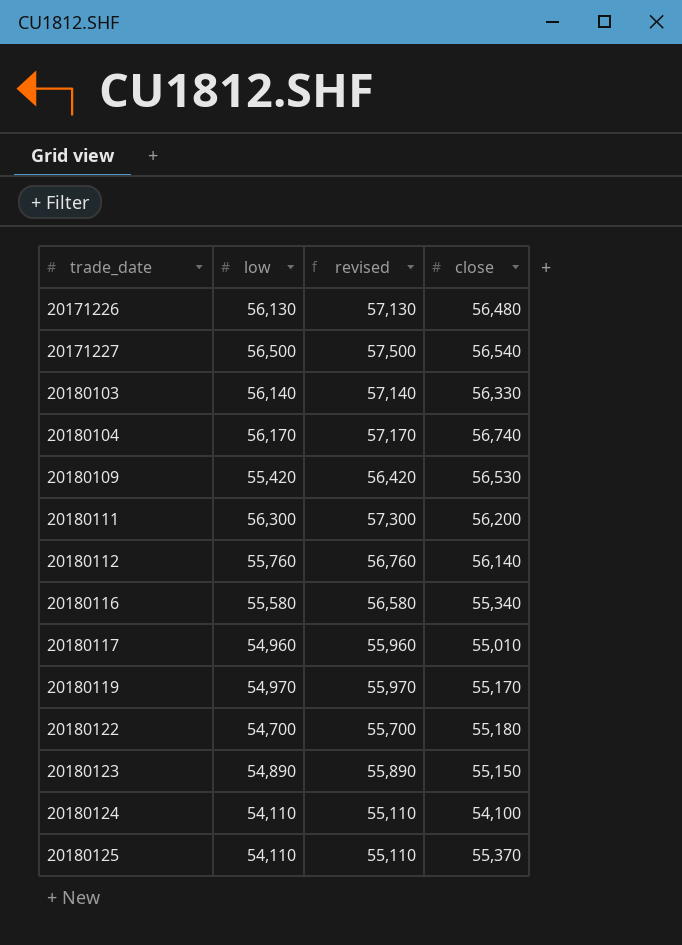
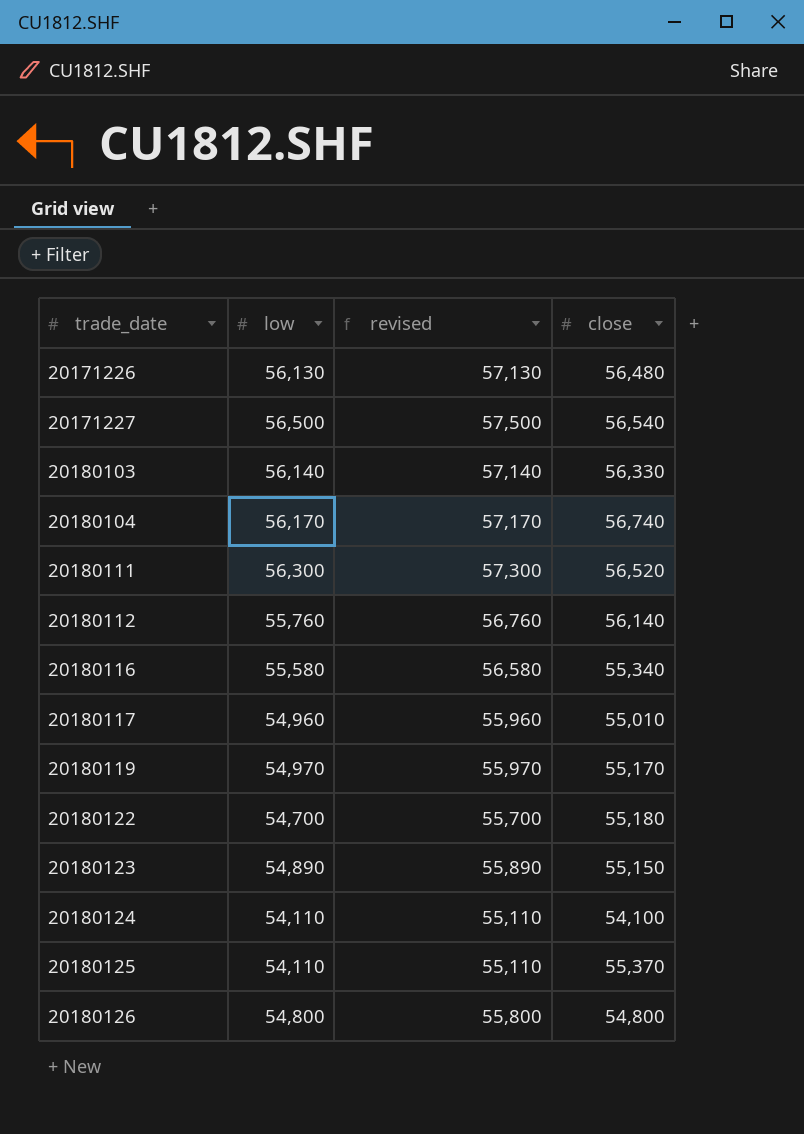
row 20180109: 55,420 | 56,420 | 56,530 -> none
20180111 | close: 56,200 -> 56,520
row 20180126: none -> 54,800 | 55,800 | 54,800

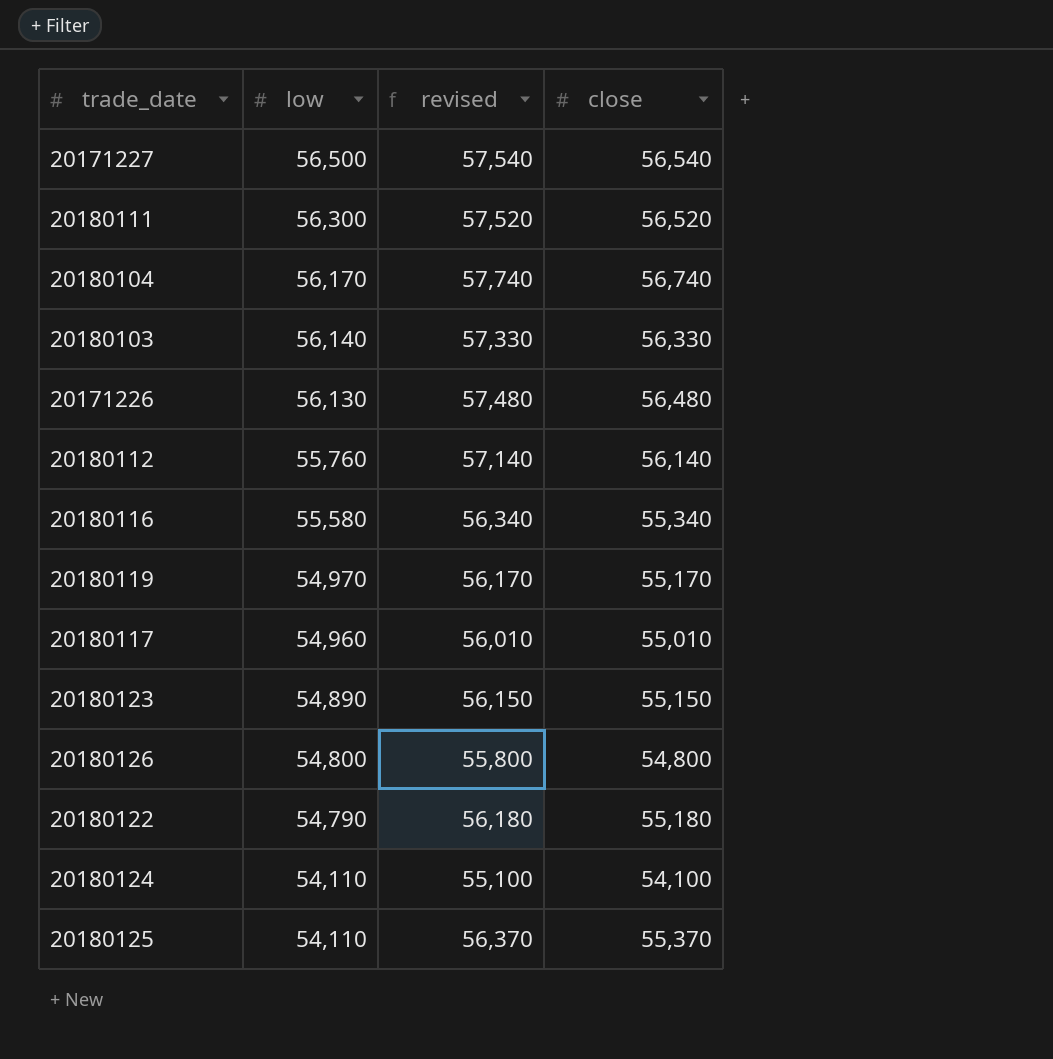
row order: trade_date ascending -> low descending
column revised | formula: [low] + 1000 -> [close] + 1000
20180122 | low: 54,700 -> 54,790

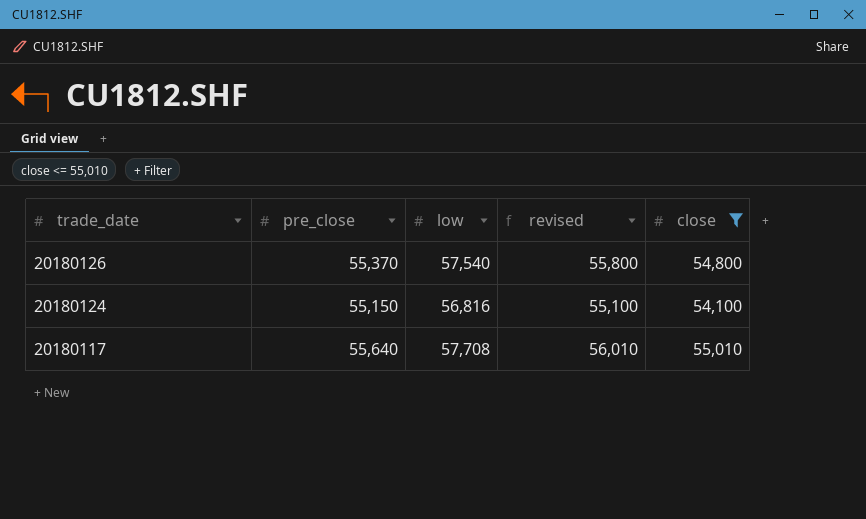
filter: none -> close <= 55,010
row order: low descending -> trade_date descending
column pre_close | position: none -> 2
20180126 | low: 54,800 -> 57,540
20180124 | low: 54,110 -> 56,816
20180117 | low: 54,960 -> 57,708

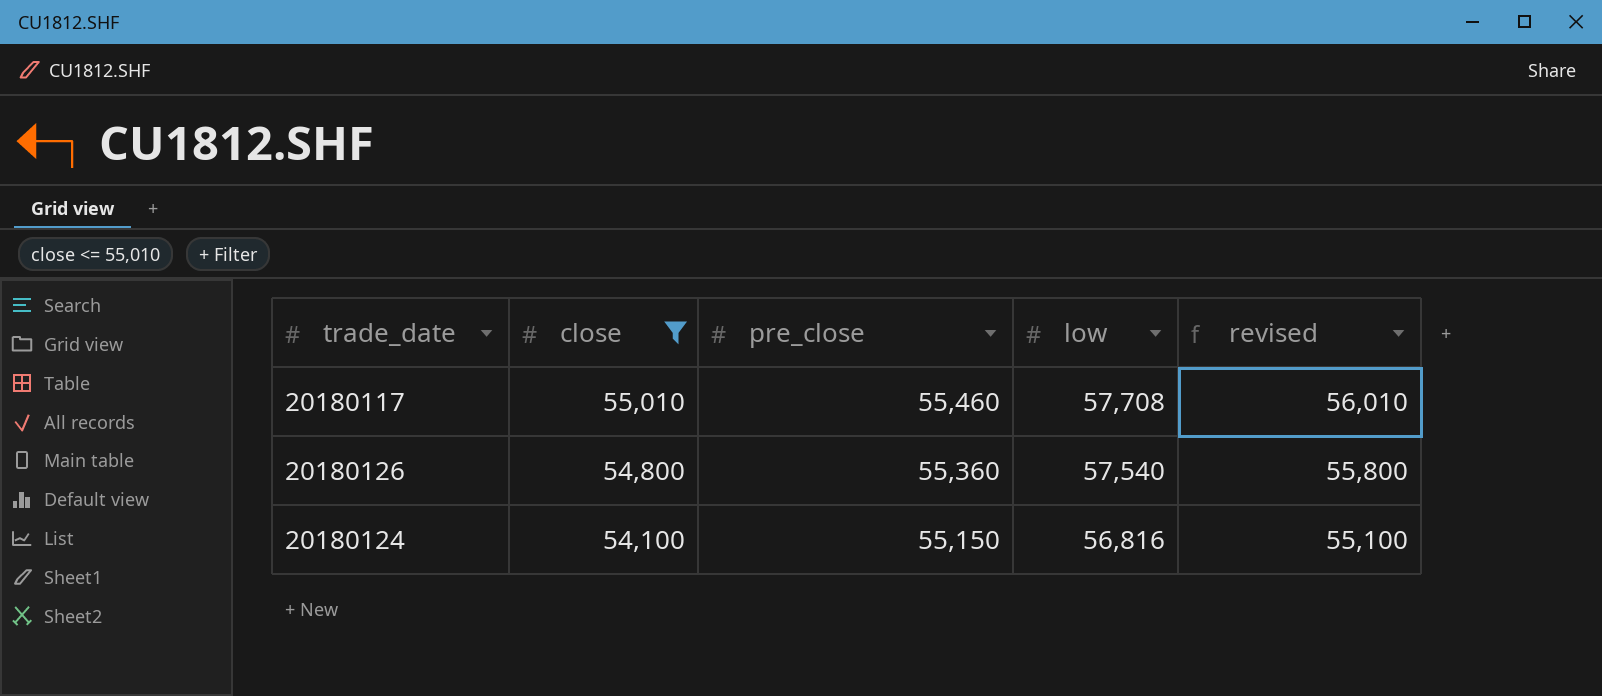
row order: trade_date descending -> close descending
column close | position: 5 -> 2
20180117 | pre_close: 55,640 -> 55,460
20180126 | pre_close: 55,370 -> 55,360

